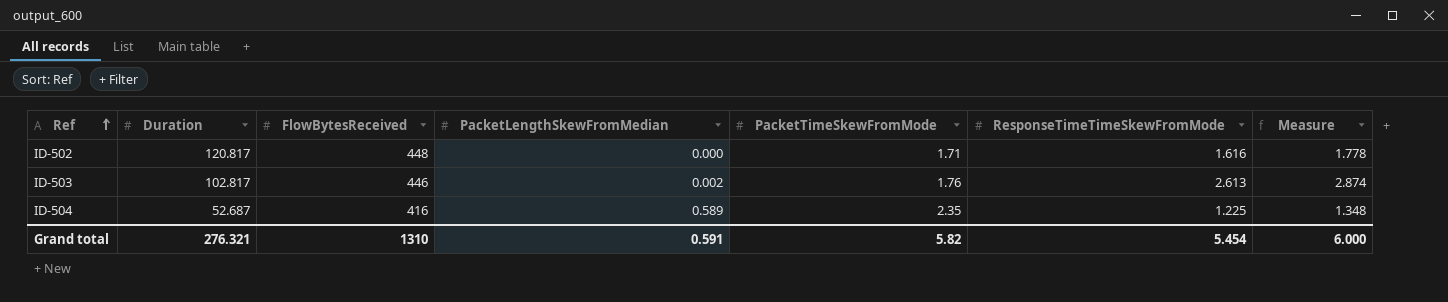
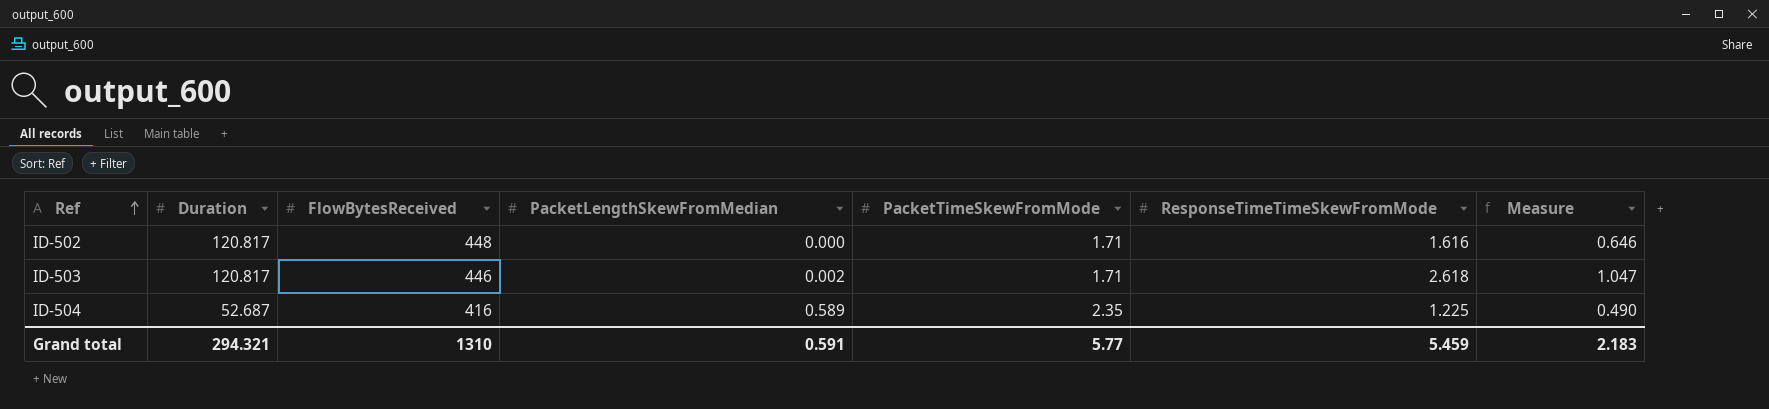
column Measure | formula: [ResponseTimeTimeSkewFromMode] * 1.1 -> [ResponseTimeTimeSkewFromMode] * 0.4
ID-503 | Duration: 102.817 -> 120.817
ID-503 | PacketTimeSkewFromMode: 1.76 -> 1.71
ID-503 | ResponseTimeTimeSkewFromMode: 2.613 -> 2.618
Grand total | Duration: 276.321 -> 294.321
Grand total | PacketTimeSkewFromMode: 5.82 -> 5.77
Grand total | ResponseTimeTimeSkewFromMode: 5.454 -> 5.459
Grand total | Measure: 6.000 -> 2.183

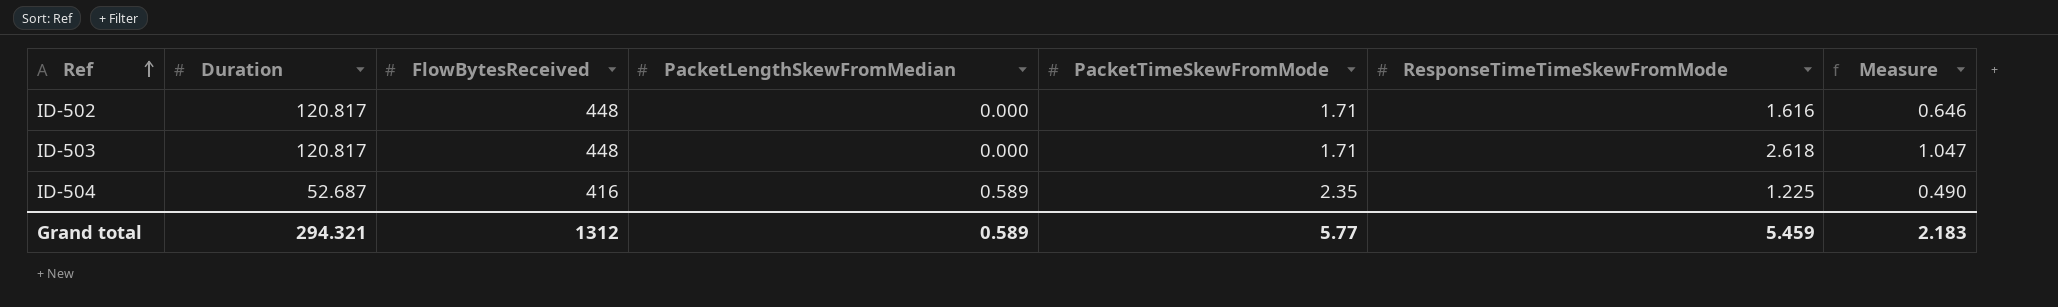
ID-503 | FlowBytesReceived: 446 -> 448
ID-503 | PacketLengthSkewFromMedian: 0.002 -> 0.000
Grand total | FlowBytesReceived: 1310 -> 1312
Grand total | PacketLengthSkewFromMedian: 0.591 -> 0.589

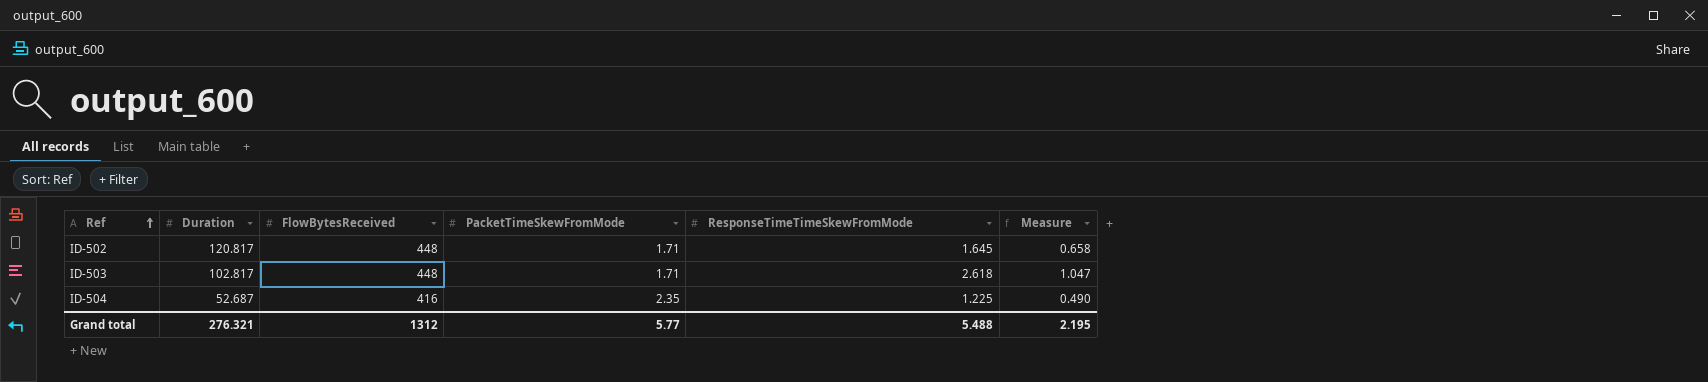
column PacketLengthSkewFromMedian | position: 4 -> none
ID-502 | ResponseTimeTimeSkewFromMode: 1.616 -> 1.645
ID-502 | Measure: 0.646 -> 0.658
ID-503 | Duration: 120.817 -> 102.817
Grand total | Duration: 294.321 -> 276.321
Grand total | ResponseTimeTimeSkewFromMode: 5.459 -> 5.488
Grand total | Measure: 2.183 -> 2.195

